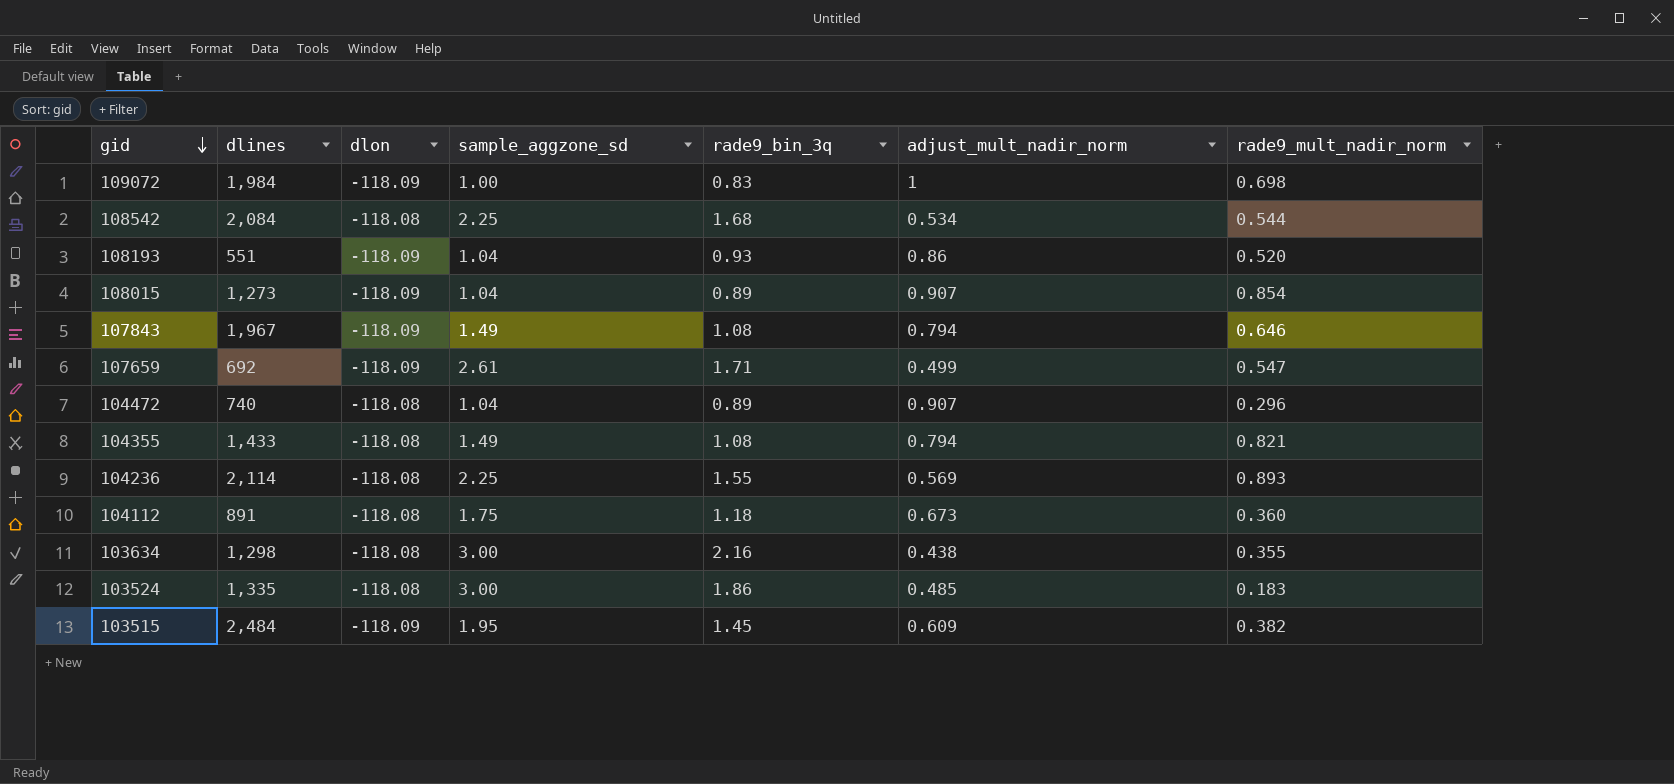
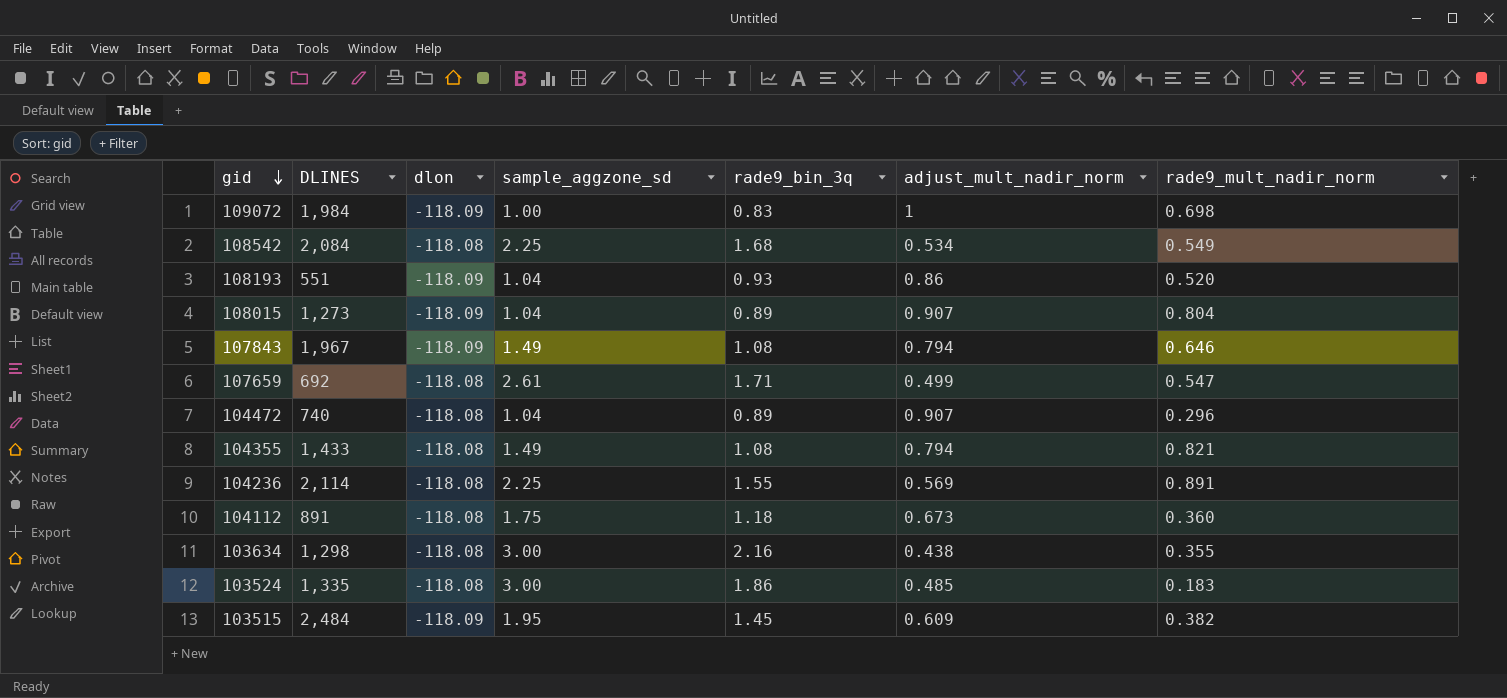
column name: dlines -> DLINES
108542 | rade9_mult_nadir_norm: 0.544 -> 0.549
108015 | rade9_mult_nadir_norm: 0.854 -> 0.804
107659 | dlon: -118.09 -> -118.08
104236 | rade9_mult_nadir_norm: 0.893 -> 0.891

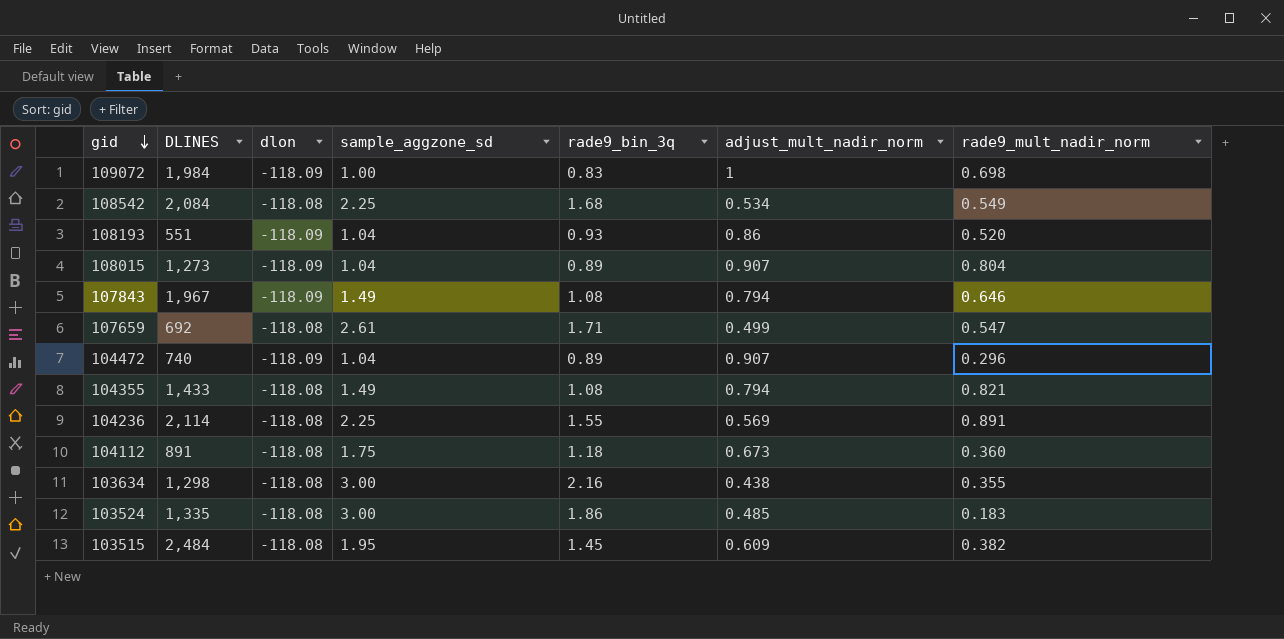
104472 | dlon: -118.08 -> -118.09
103515 | dlon: -118.09 -> -118.08

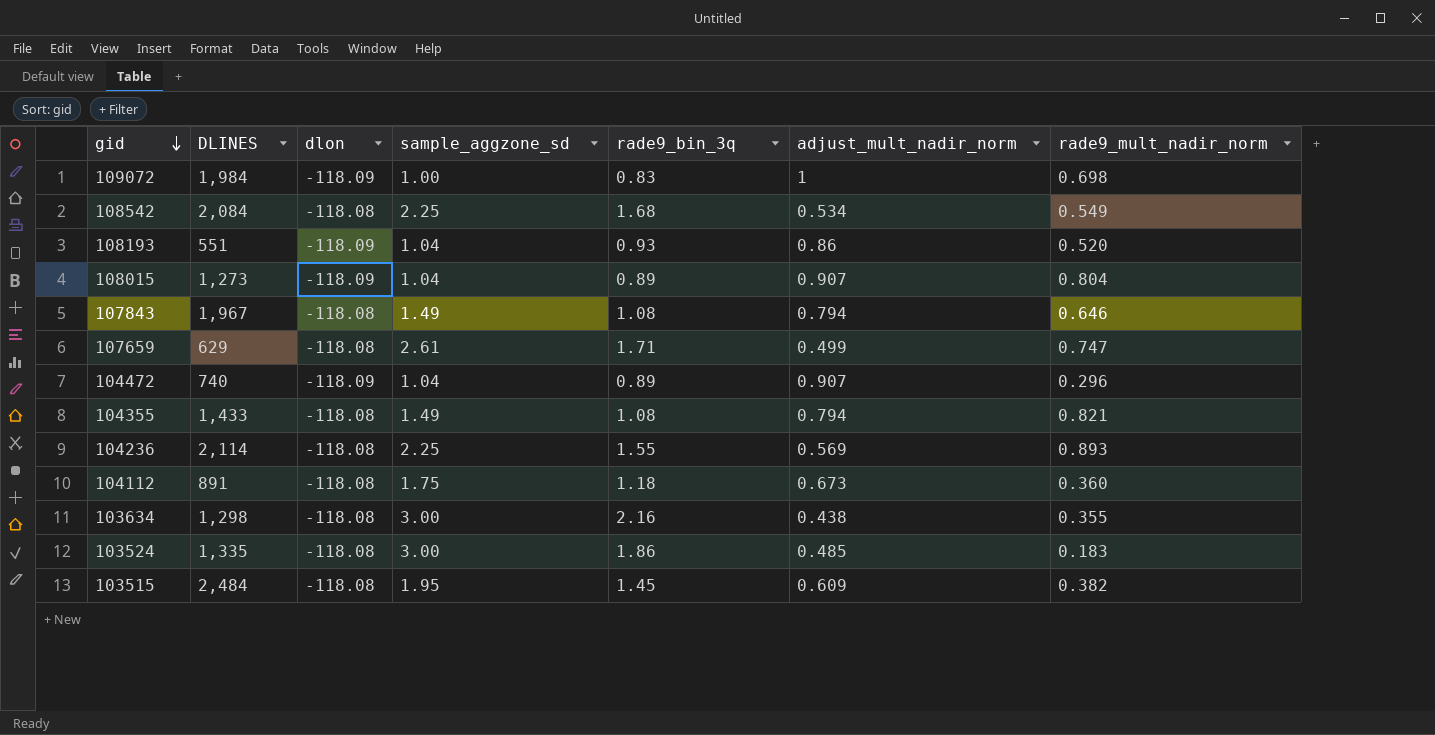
107843 | dlon: -118.09 -> -118.08
107659 | DLINES: 692 -> 629
107659 | rade9_mult_nadir_norm: 0.547 -> 0.747
104236 | rade9_mult_nadir_norm: 0.891 -> 0.893

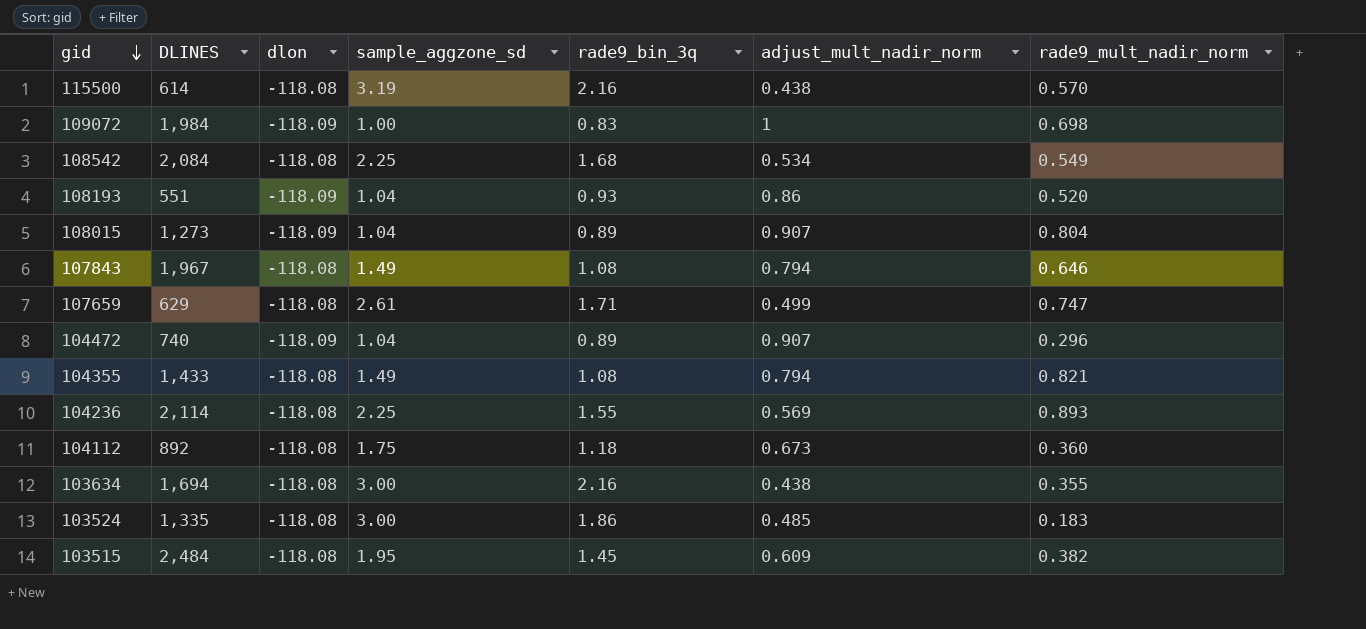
row 115500: none -> 614 | -118.08 | 3.19 | 2.16 | 0.438 | 0.570
104112 | DLINES: 891 -> 892
103634 | DLINES: 1,298 -> 1,694

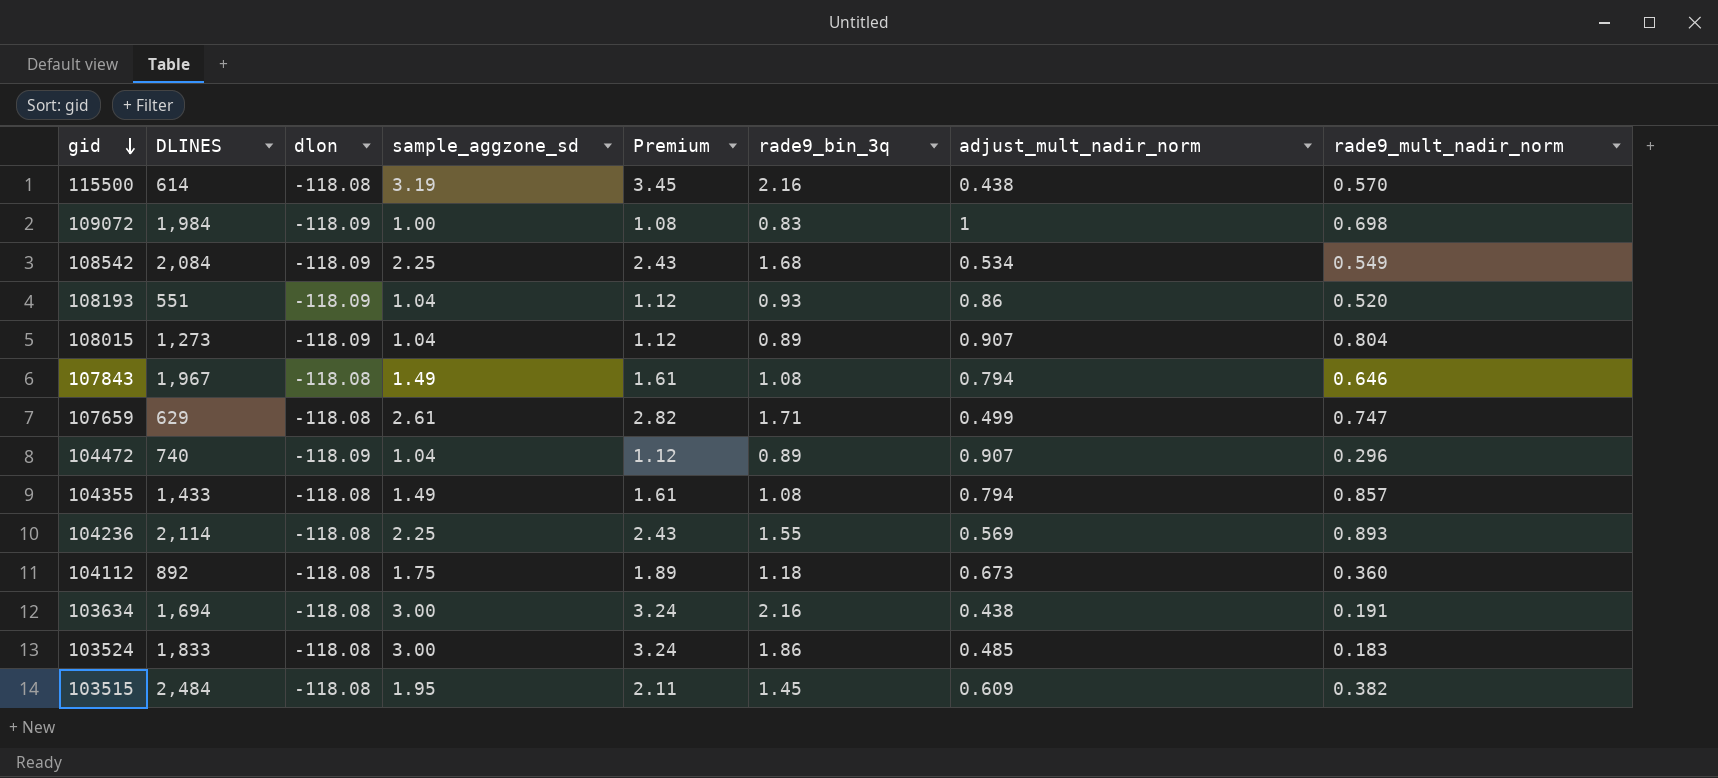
column Premium | formula: none -> [sample_aggzone_sd] * 1.08
108542 | dlon: -118.08 -> -118.09
104355 | rade9_mult_nadir_norm: 0.821 -> 0.857
103634 | rade9_mult_nadir_norm: 0.355 -> 0.191
103524 | DLINES: 1,335 -> 1,833

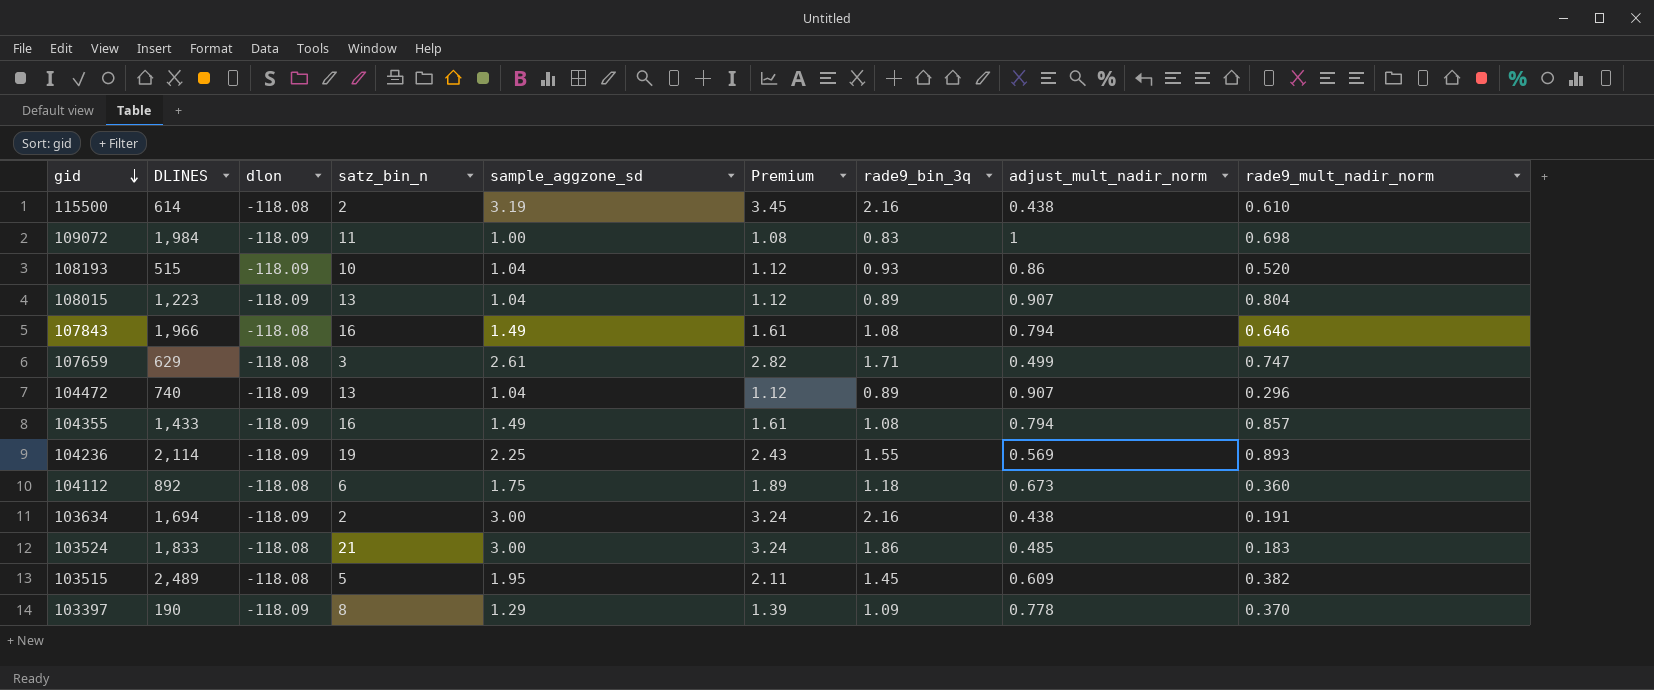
column satz_bin_n | position: none -> 4
row 108542: 2,084 | -118.09 | 2.25 | 2.43 | 1.68 | 0.534 | 0.549 -> none
115500 | rade9_mult_nadir_norm: 0.570 -> 0.610
108193 | DLINES: 551 -> 515
108015 | DLINES: 1,273 -> 1,223
107843 | DLINES: 1,967 -> 1,966
104355 | dlon: -118.08 -> -118.09
104236 | dlon: -118.08 -> -118.09
103634 | dlon: -118.08 -> -118.09
103515 | DLINES: 2,484 -> 2,489
row 103397: none -> 190 | -118.09 | 8 | 1.29 | 1.39 | 1.09 | 0.778 | 0.370

